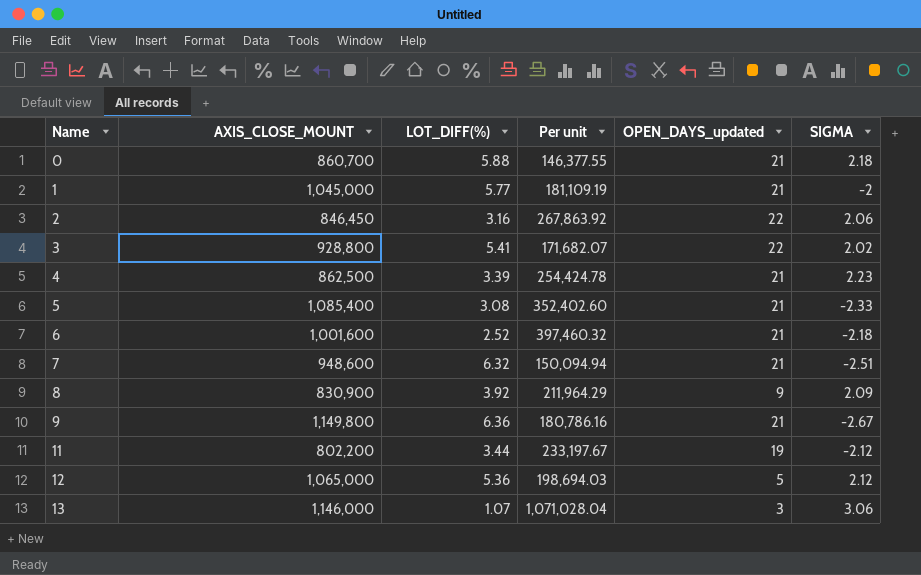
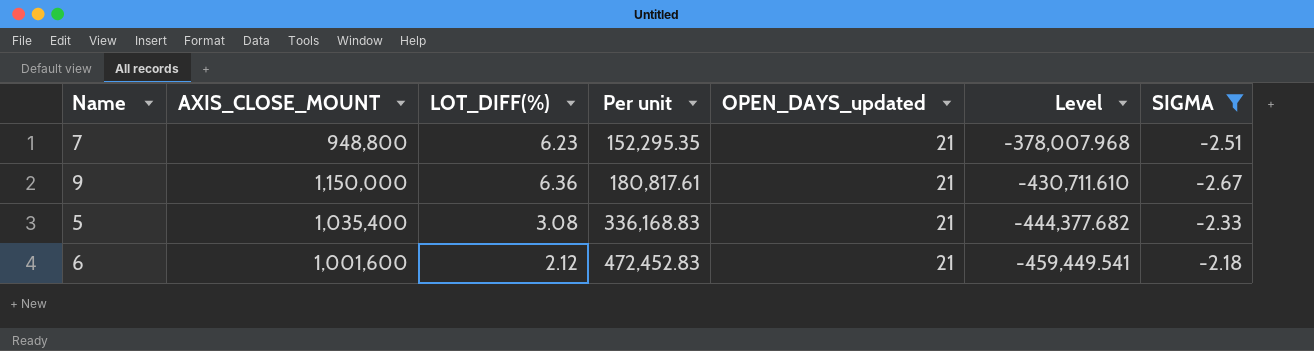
filter: none -> SIGMA <= -2.18
row order: Name ascending -> Per unit ascending
column Level | formula: none -> [AXIS_CLOSE_MOUNT] / [SIGMA]
7 | AXIS_CLOSE_MOUNT: 948,600 -> 948,800
7 | LOT_DIFF(%): 6.32 -> 6.23
7 | Per unit: 150,094.94 -> 152,295.35
9 | AXIS_CLOSE_MOUNT: 1,149,800 -> 1,150,000
9 | Per unit: 180,786.16 -> 180,817.61
5 | AXIS_CLOSE_MOUNT: 1,085,400 -> 1,035,400
5 | Per unit: 352,402.60 -> 336,168.83
6 | LOT_DIFF(%): 2.52 -> 2.12
6 | Per unit: 397,460.32 -> 472,452.83

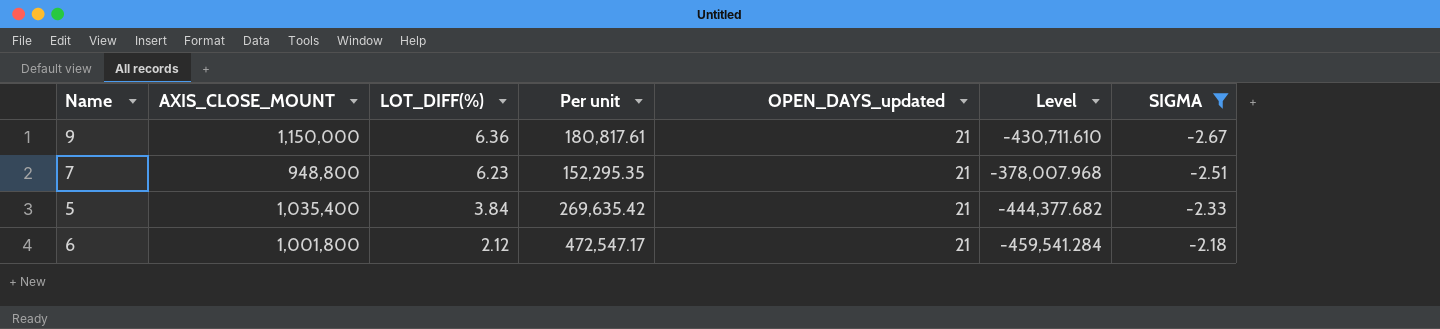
row order: Per unit ascending -> LOT_DIFF(%) descending
5 | LOT_DIFF(%): 3.08 -> 3.84
5 | Per unit: 336,168.83 -> 269,635.42
6 | AXIS_CLOSE_MOUNT: 1,001,600 -> 1,001,800
6 | Per unit: 472,452.83 -> 472,547.17
6 | Level: -459,449.541 -> -459,541.284

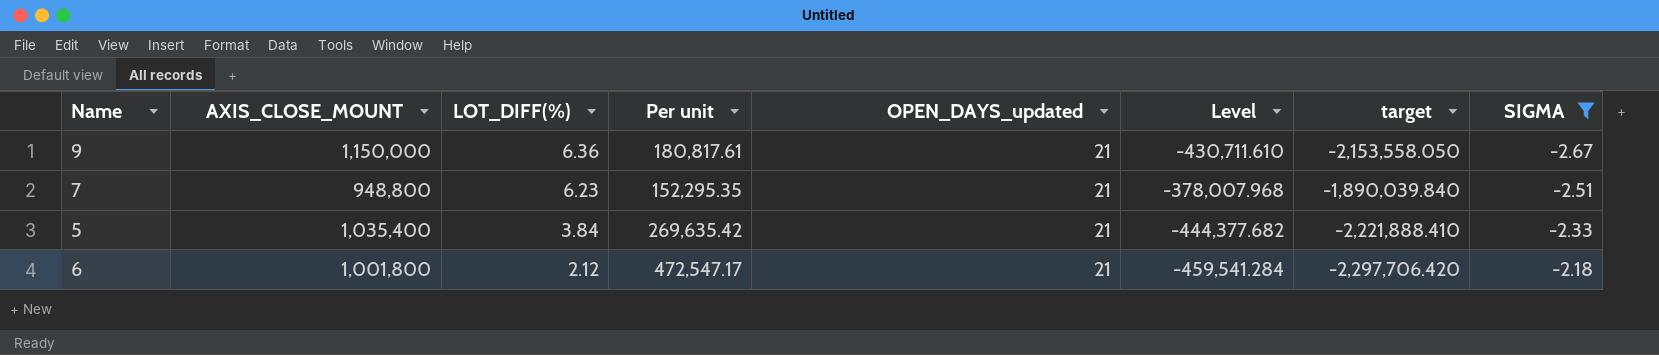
column target | formula: none -> [Level] * 5

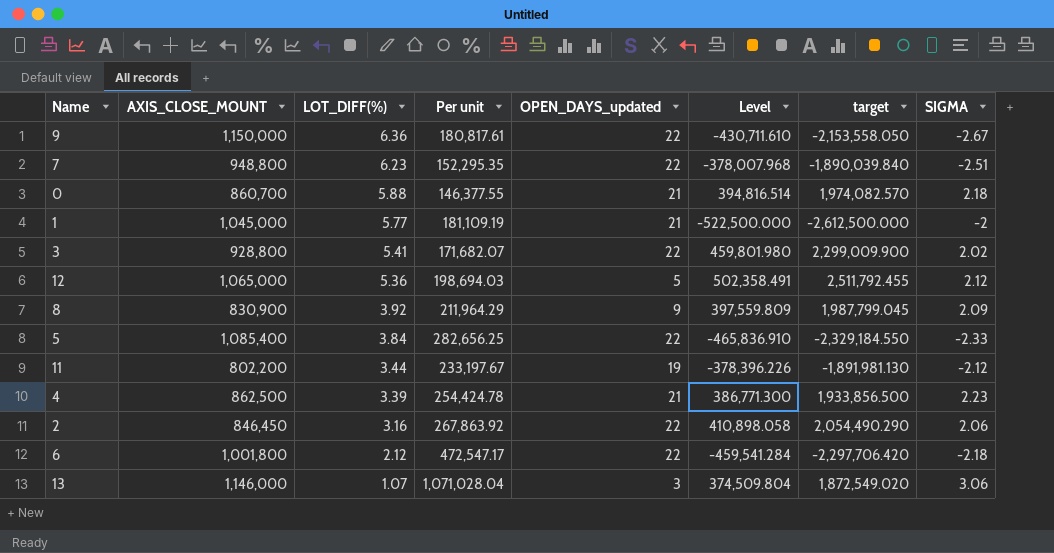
filter: SIGMA <= -2.18 -> none
9 | OPEN_DAYS_updated: 21 -> 22
7 | OPEN_DAYS_updated: 21 -> 22
5 | AXIS_CLOSE_MOUNT: 1,035,400 -> 1,085,400
5 | Per unit: 269,635.42 -> 282,656.25
5 | OPEN_DAYS_updated: 21 -> 22
5 | Level: -444,377.682 -> -465,836.910
5 | target: -2,221,888.410 -> -2,329,184.550
6 | OPEN_DAYS_updated: 21 -> 22

